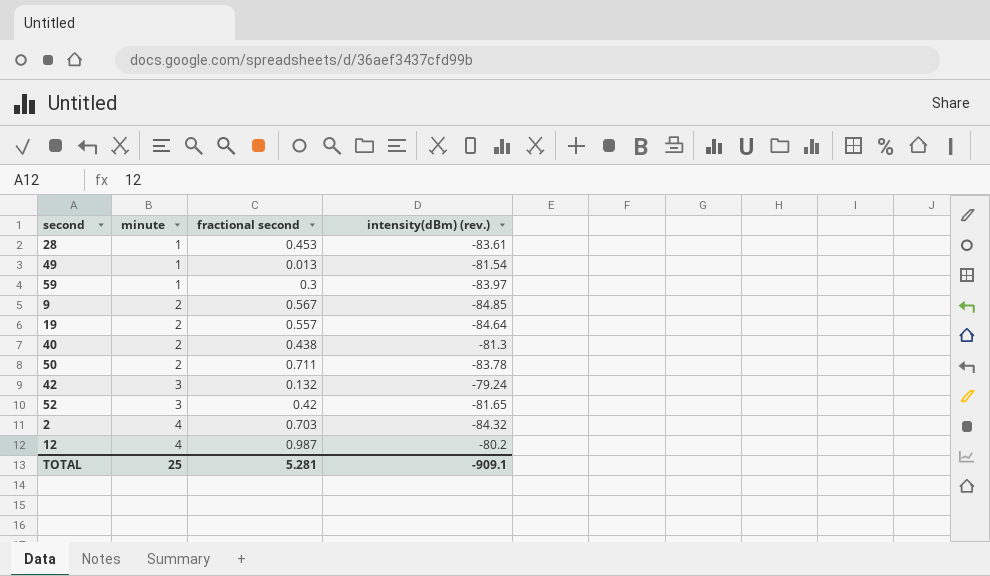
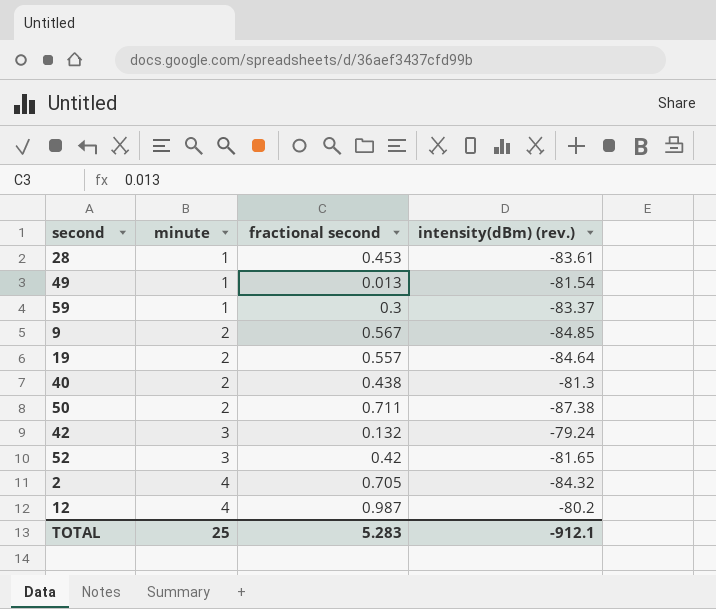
59 | intensity(dBm) (rev.): -83.97 -> -83.37
50 | intensity(dBm) (rev.): -83.78 -> -87.38
2 | fractional second: 0.703 -> 0.705
TOTAL | fractional second: 5.281 -> 5.283
TOTAL | intensity(dBm) (rev.): -909.1 -> -912.1

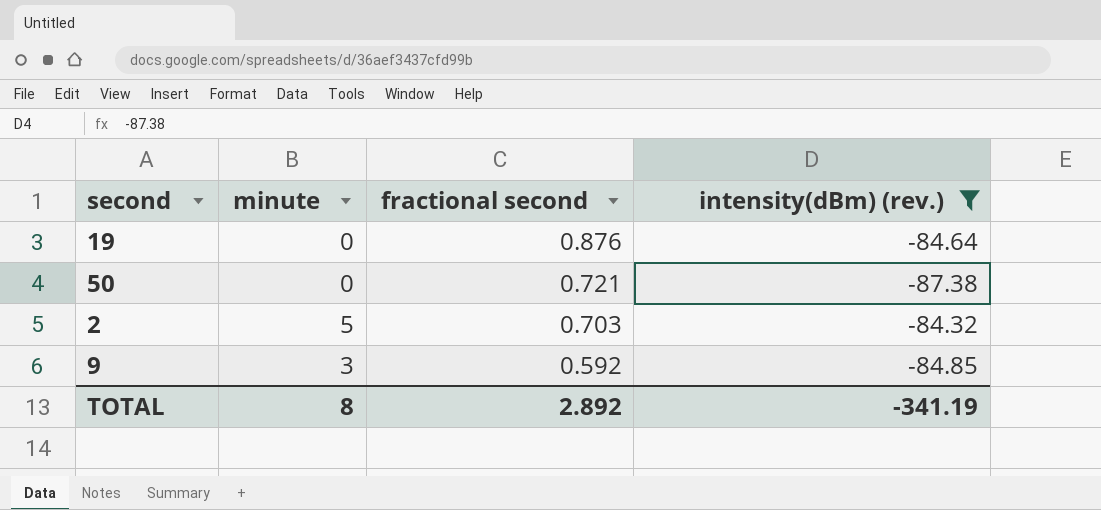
filter: none -> intensity(dBm) (rev.) <= -84.32
row order: minute ascending -> fractional second descending
19 | minute: 2 -> 0
19 | fractional second: 0.557 -> 0.876
50 | minute: 2 -> 0
50 | fractional second: 0.711 -> 0.721
2 | minute: 4 -> 5
2 | fractional second: 0.705 -> 0.703
9 | minute: 2 -> 3
9 | fractional second: 0.567 -> 0.592
TOTAL | minute: 25 -> 8
TOTAL | fractional second: 5.283 -> 2.892
TOTAL | intensity(dBm) (rev.): -912.1 -> -341.19

